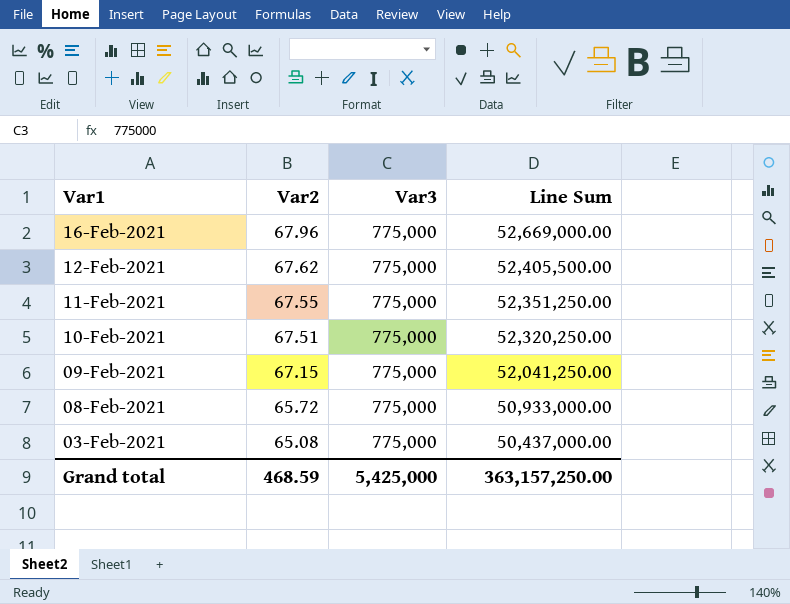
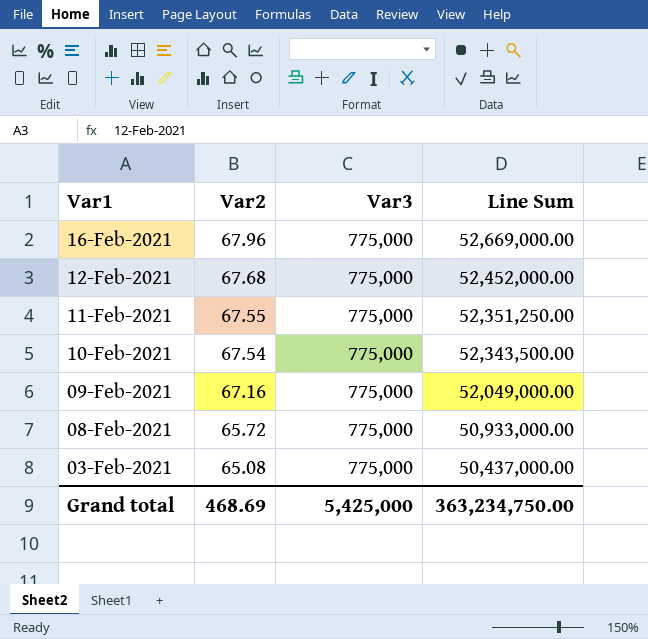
12-Feb-2021 | Var2: 67.62 -> 67.68
12-Feb-2021 | Line Sum: 52,405,500.00 -> 52,452,000.00
10-Feb-2021 | Var2: 67.51 -> 67.54
10-Feb-2021 | Line Sum: 52,320,250.00 -> 52,343,500.00
09-Feb-2021 | Var2: 67.15 -> 67.16
09-Feb-2021 | Line Sum: 52,041,250.00 -> 52,049,000.00
Grand total | Var2: 468.59 -> 468.69
Grand total | Line Sum: 363,157,250.00 -> 363,234,750.00

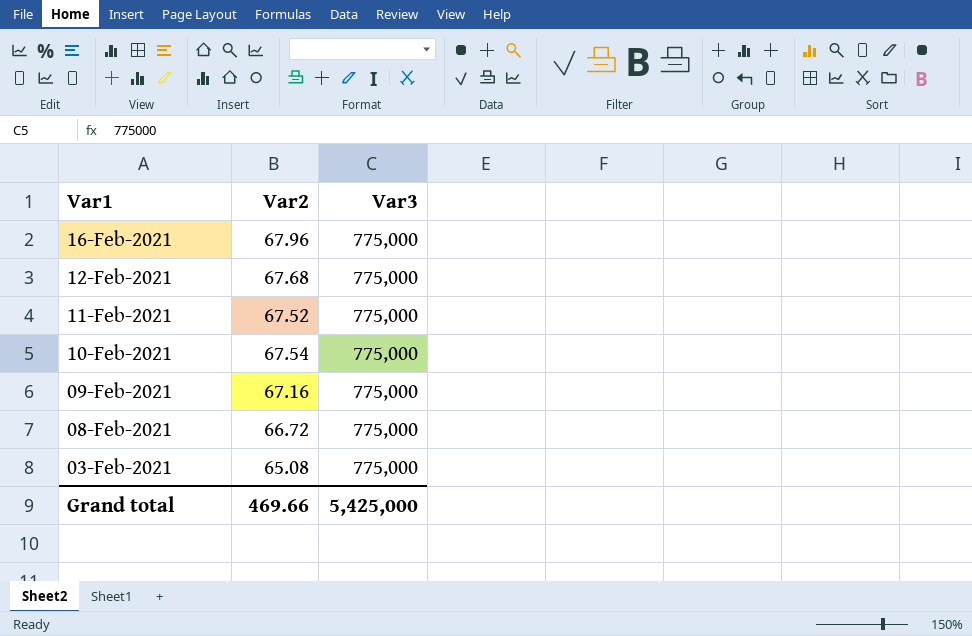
column Line Sum | formula: [Var2] * [Var3] -> none
11-Feb-2021 | Var2: 67.55 -> 67.52
08-Feb-2021 | Var2: 65.72 -> 66.72
Grand total | Var2: 468.69 -> 469.66

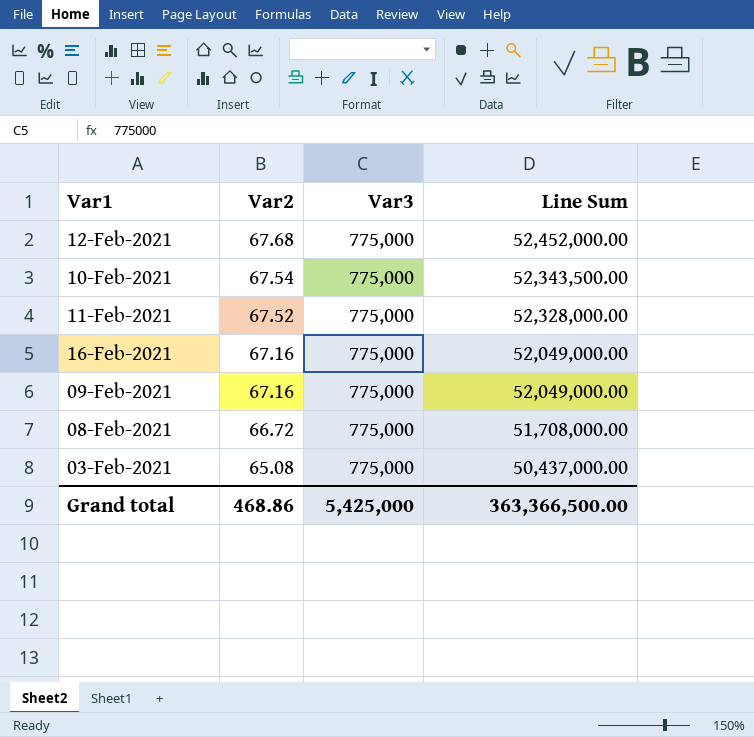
row order: Var1 descending -> Var2 descending
column Line Sum | formula: none -> [Var2] * [Var3]
16-Feb-2021 | Var2: 67.96 -> 67.16
Grand total | Var2: 469.66 -> 468.86

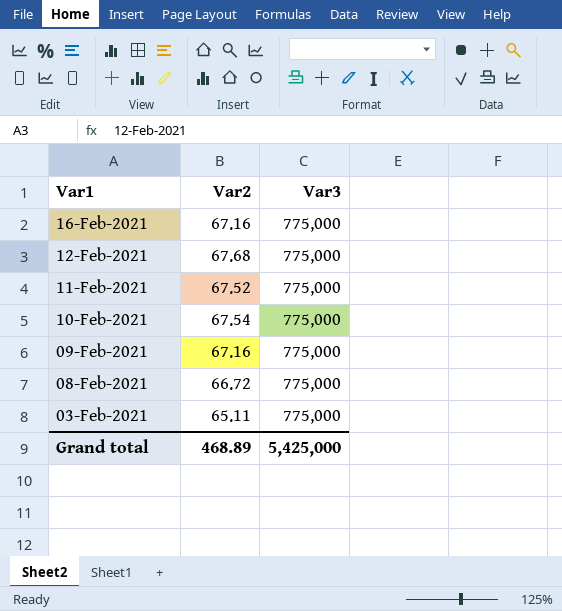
row order: Var2 descending -> Var1 descending
column Line Sum | formula: [Var2] * [Var3] -> none
03-Feb-2021 | Var2: 65.08 -> 65.11
Grand total | Var2: 468.86 -> 468.89

